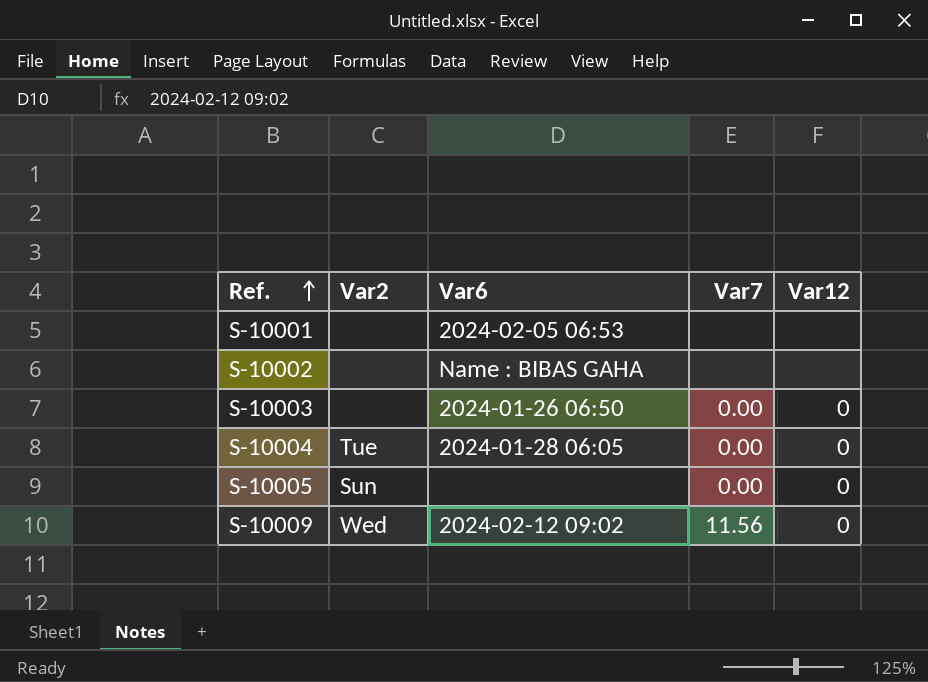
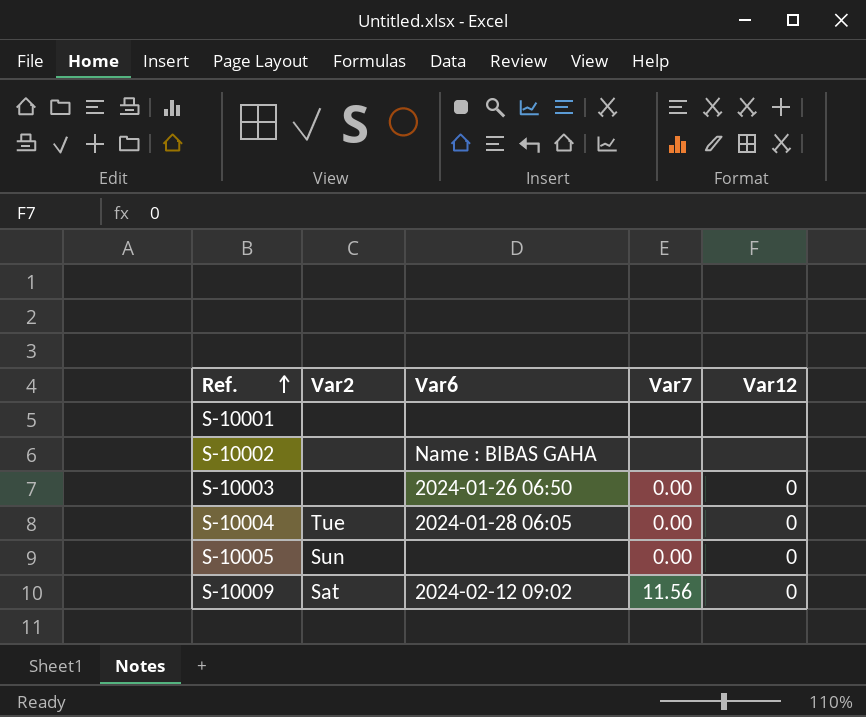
S-10001 | Var6: 2024-02-05 06:53 -> none
S-10009 | Var2: Wed -> Sat

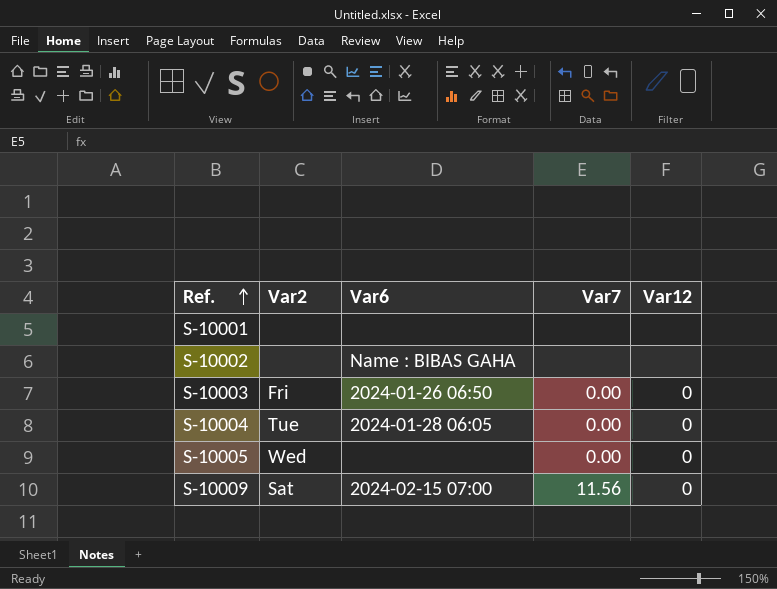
S-10003 | Var2: none -> Fri
S-10005 | Var2: Sun -> Wed
S-10009 | Var6: 2024-02-12 09:02 -> 2024-02-15 07:00

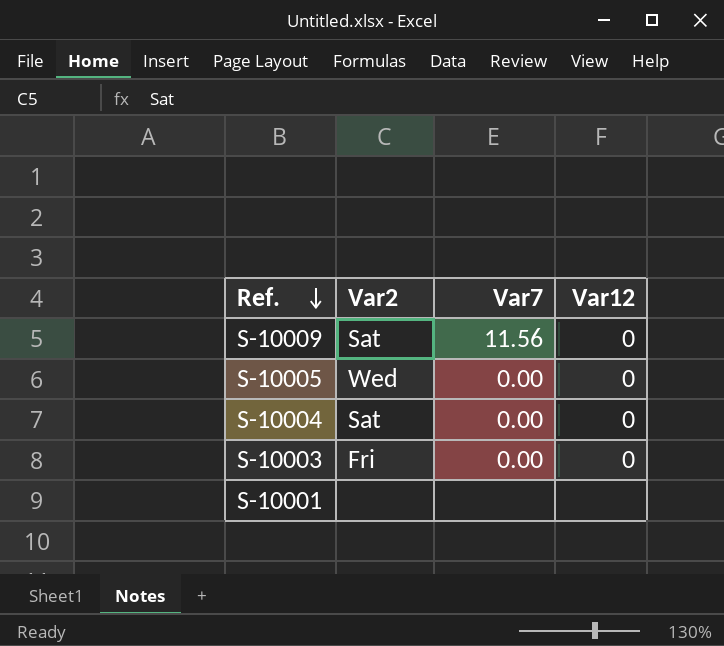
row order: Ref. ascending -> Ref. descending
column Var6 | position: 3 -> none
row S-10002: none | Name : BIBAS GAHA | none | none -> none
S-10004 | Var2: Tue -> Sat

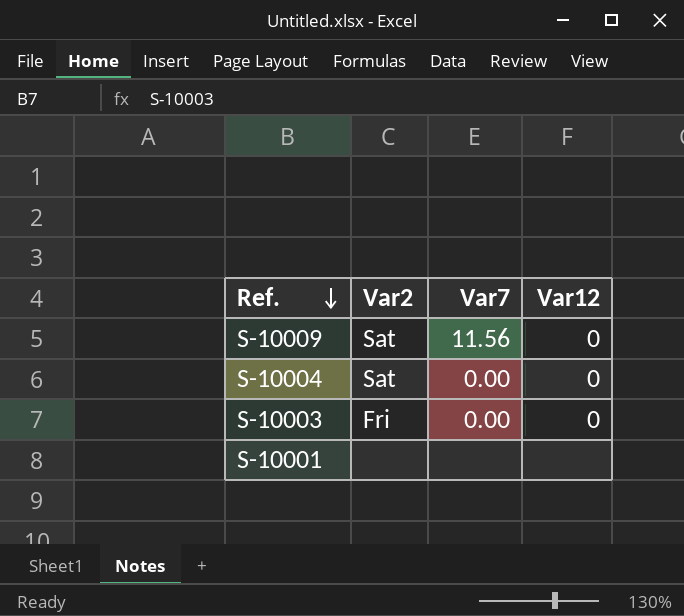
row S-10005: Wed | 0.00 | 0 -> none

